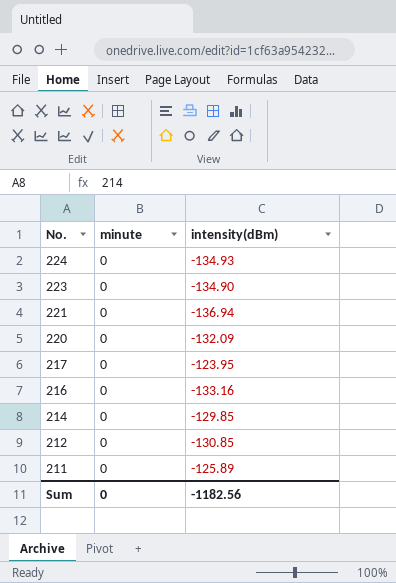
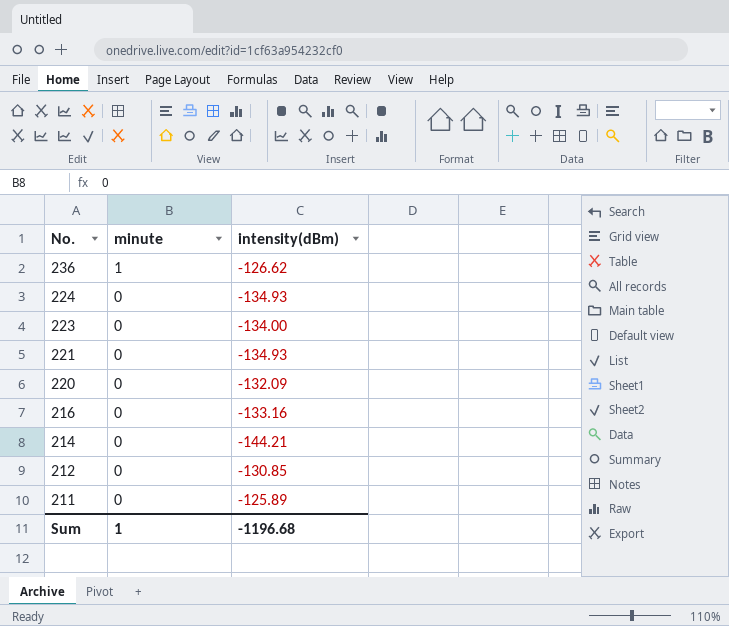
row 217: 0 | -123.95 -> none
row 236: none -> 1 | -126.62
223 | intensity(dBm): -134.90 -> -134.00
221 | intensity(dBm): -136.94 -> -134.93
214 | intensity(dBm): -129.85 -> -144.21
Sum | minute: 0 -> 1
Sum | intensity(dBm): -1182.56 -> -1196.68

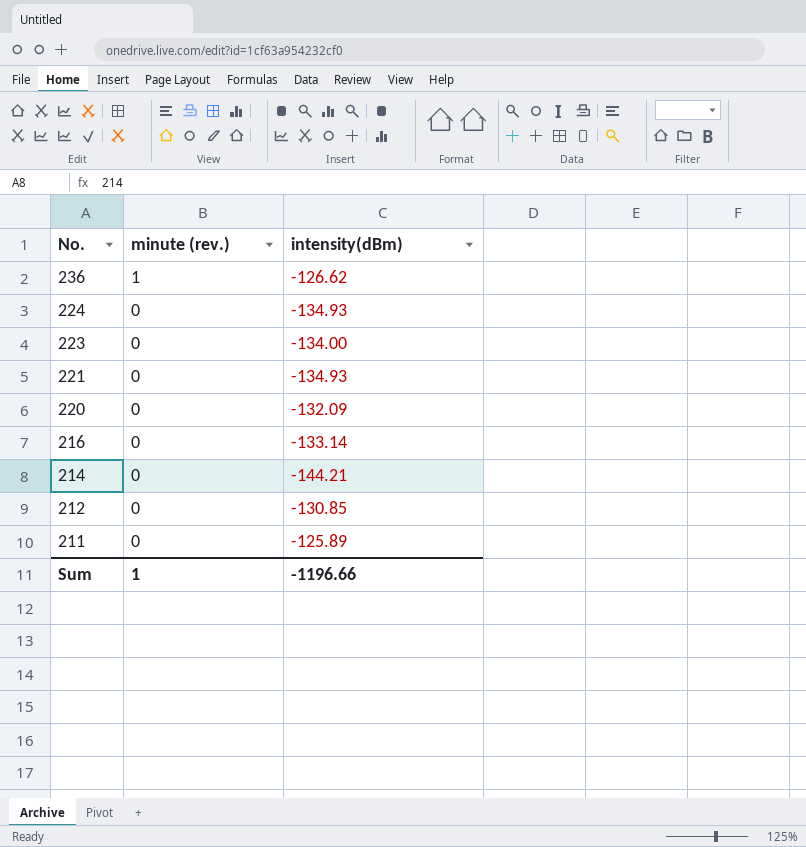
column name: minute -> minute (rev.)
216 | intensity(dBm): -133.16 -> -133.14
Sum | intensity(dBm): -1196.68 -> -1196.66

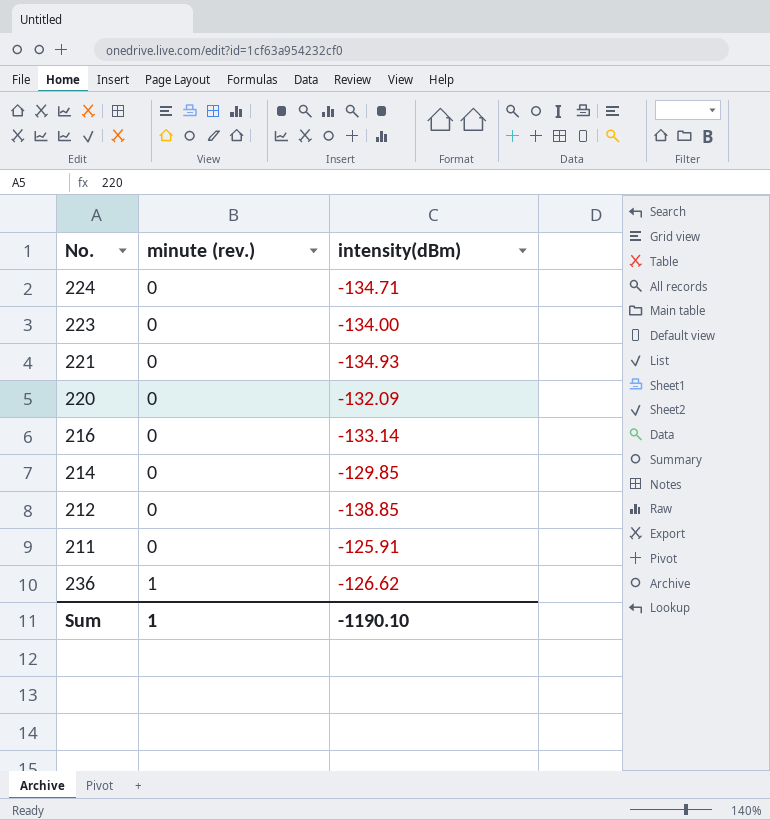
row order: No. descending -> minute (rev.) ascending
224 | intensity(dBm): -134.93 -> -134.71
214 | intensity(dBm): -144.21 -> -129.85
212 | intensity(dBm): -130.85 -> -138.85
211 | intensity(dBm): -125.89 -> -125.91
Sum | intensity(dBm): -1196.66 -> -1190.10

